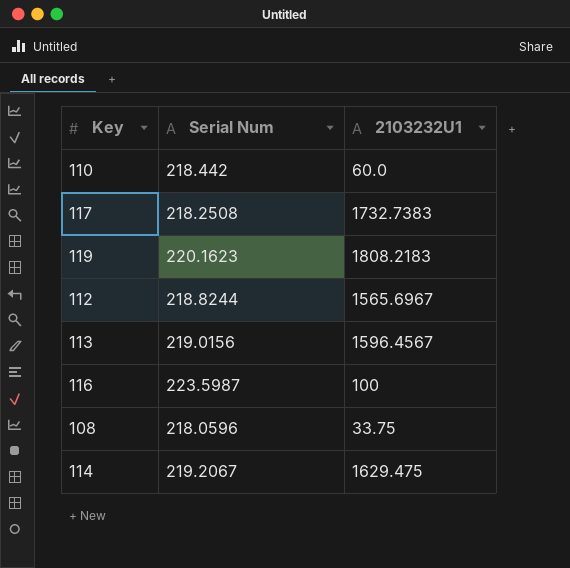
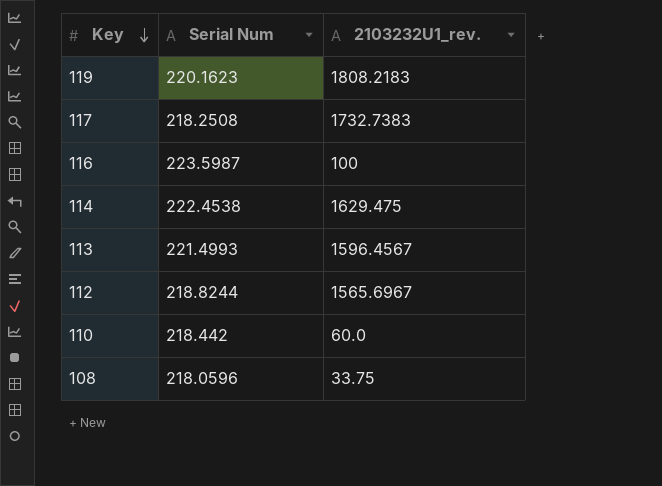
row order: none -> Key descending
column name: 2103232U1 -> 2103232U1_rev.
114 | Serial Num: 219.2067 -> 222.4538
113 | Serial Num: 219.0156 -> 221.4993

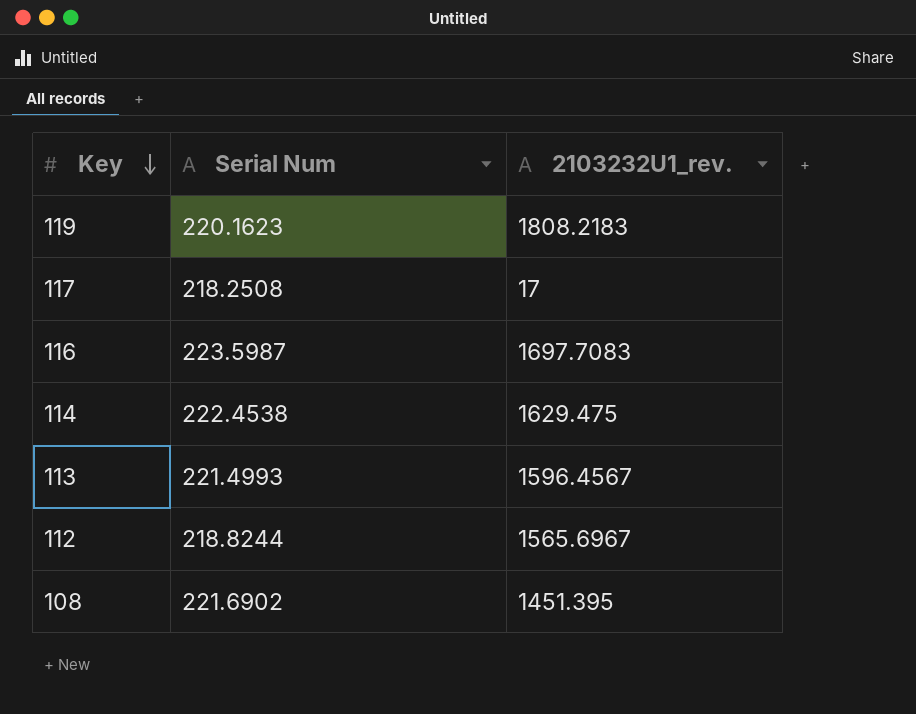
row 110: 218.442 | 60.0 -> none
117 | 2103232U1_rev.: 1732.7383 -> 17
116 | 2103232U1_rev.: 100 -> 1697.7083
108 | Serial Num: 218.0596 -> 221.6902
108 | 2103232U1_rev.: 33.75 -> 1451.395

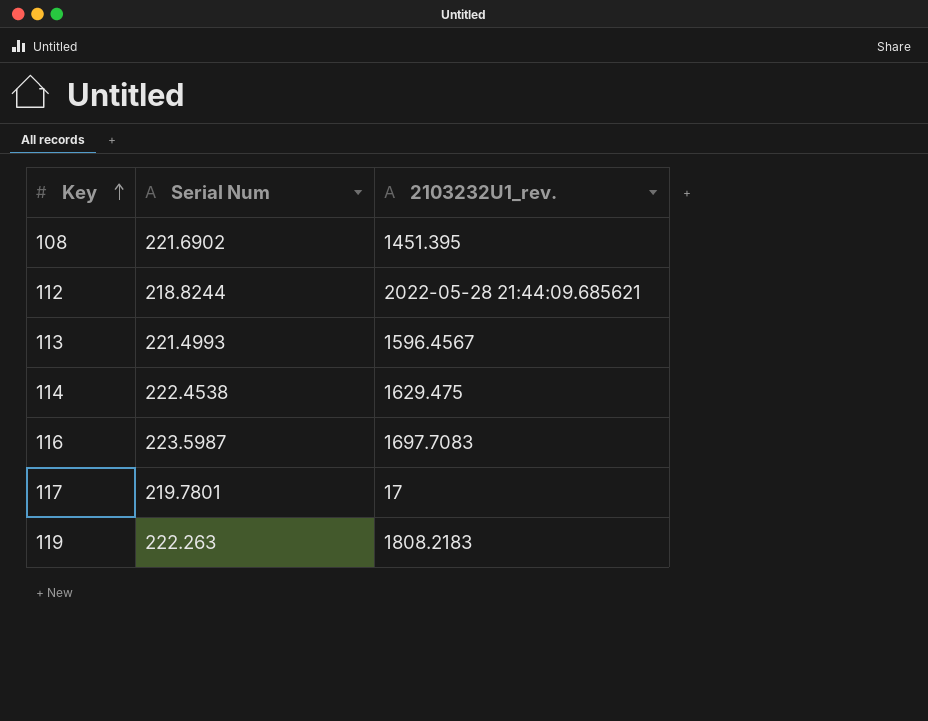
row order: Key descending -> Key ascending
112 | 2103232U1_rev.: 1565.6967 -> 2022-05-28 21:44:09.685621
117 | Serial Num: 218.2508 -> 219.7801
119 | Serial Num: 220.1623 -> 222.263

